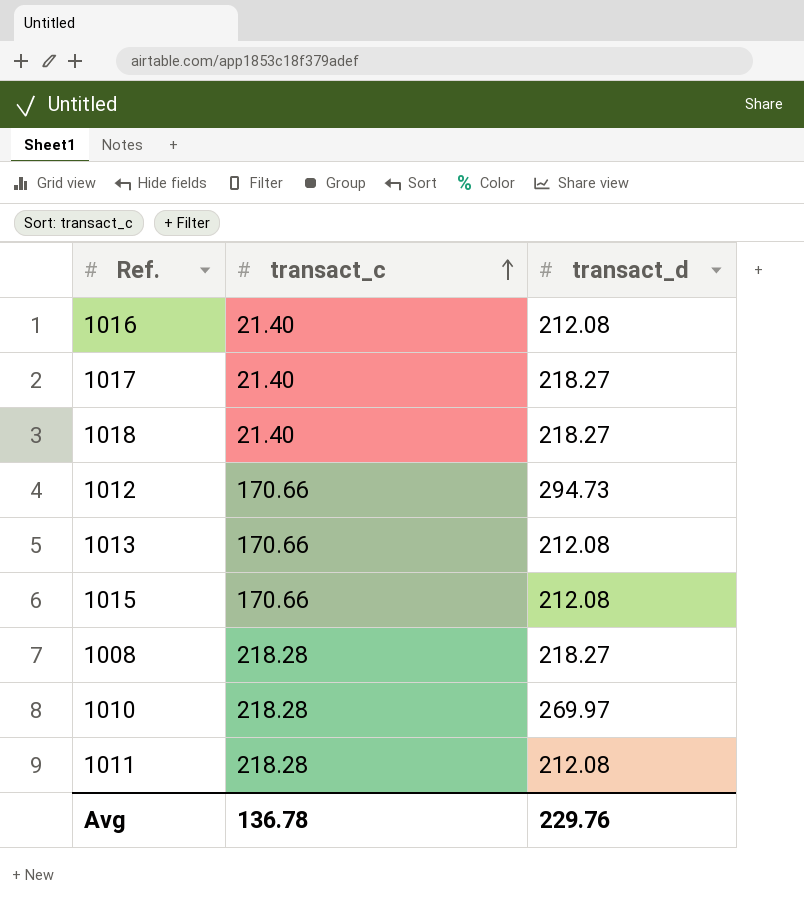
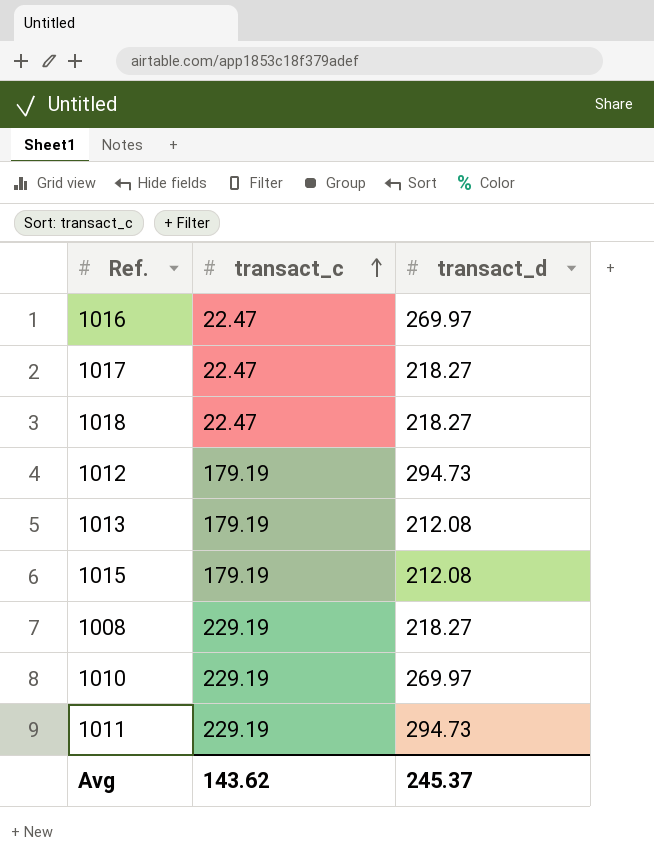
1016 | transact_c: 21.40 -> 22.47
1016 | transact_d: 212.08 -> 269.97
1017 | transact_c: 21.40 -> 22.47
1018 | transact_c: 21.40 -> 22.47
1012 | transact_c: 170.66 -> 179.19
1013 | transact_c: 170.66 -> 179.19
1015 | transact_c: 170.66 -> 179.19
1008 | transact_c: 218.28 -> 229.19
1010 | transact_c: 218.28 -> 229.19
1011 | transact_c: 218.28 -> 229.19
1011 | transact_d: 212.08 -> 294.73
Avg | transact_c: 136.78 -> 143.62
Avg | transact_d: 229.76 -> 245.37

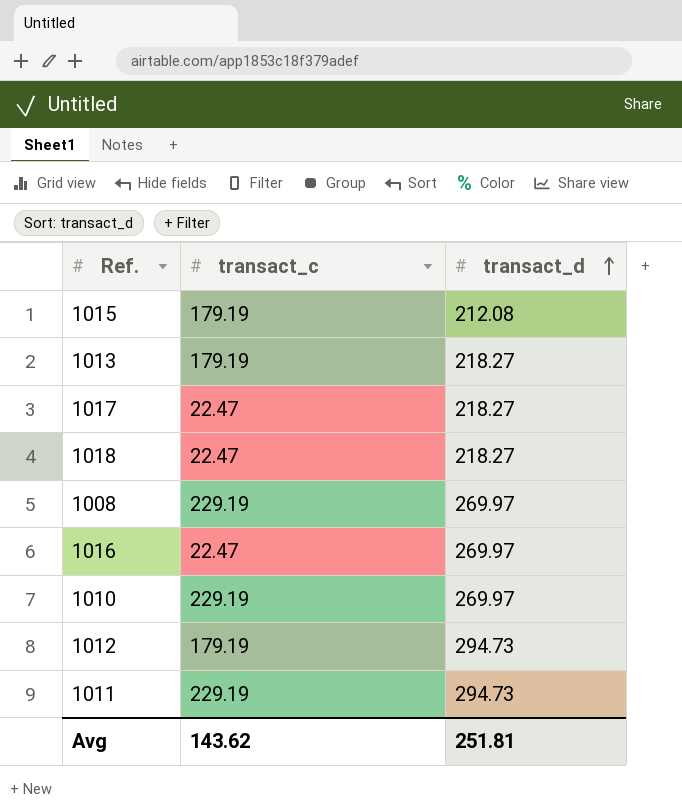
row order: transact_c ascending -> transact_d ascending
1013 | transact_d: 212.08 -> 218.27
1008 | transact_d: 218.27 -> 269.97
Avg | transact_d: 245.37 -> 251.81

